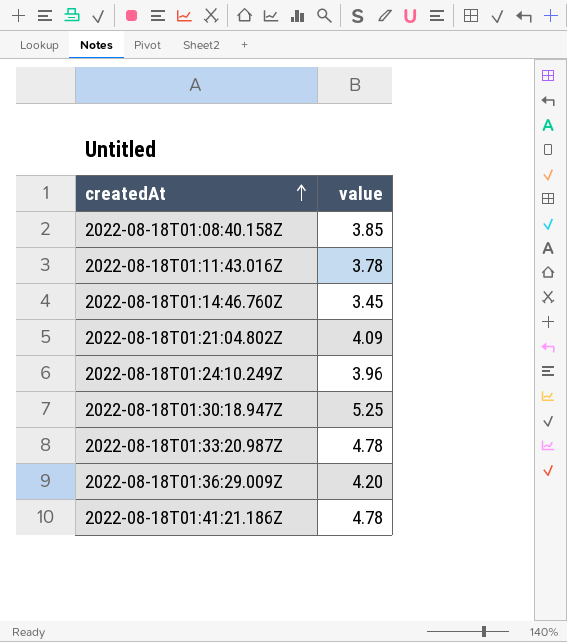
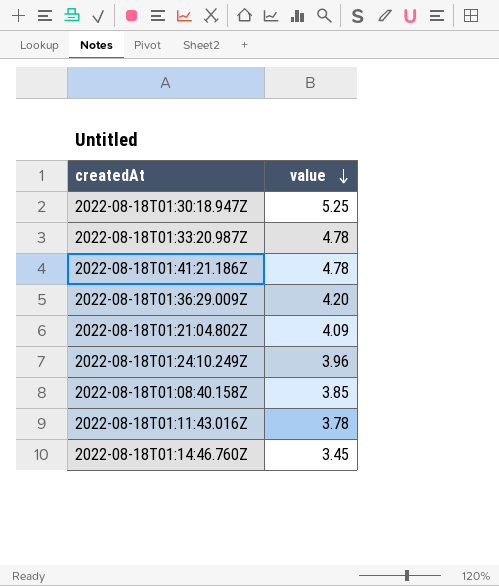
row order: createdAt ascending -> value descending

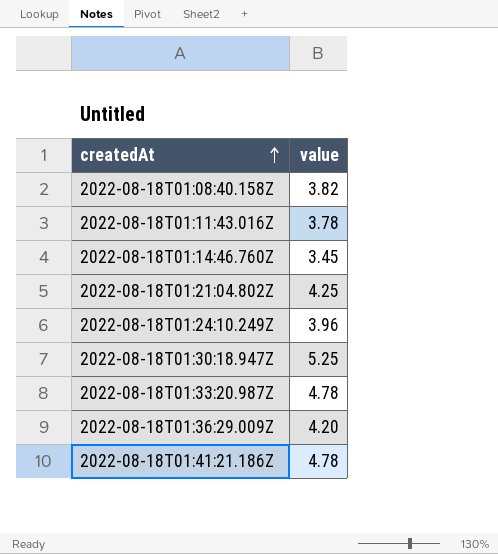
row order: value descending -> createdAt ascending
2022-08-18T01:08:40.158Z | value: 3.85 -> 3.82
2022-08-18T01:21:04.802Z | value: 4.09 -> 4.25

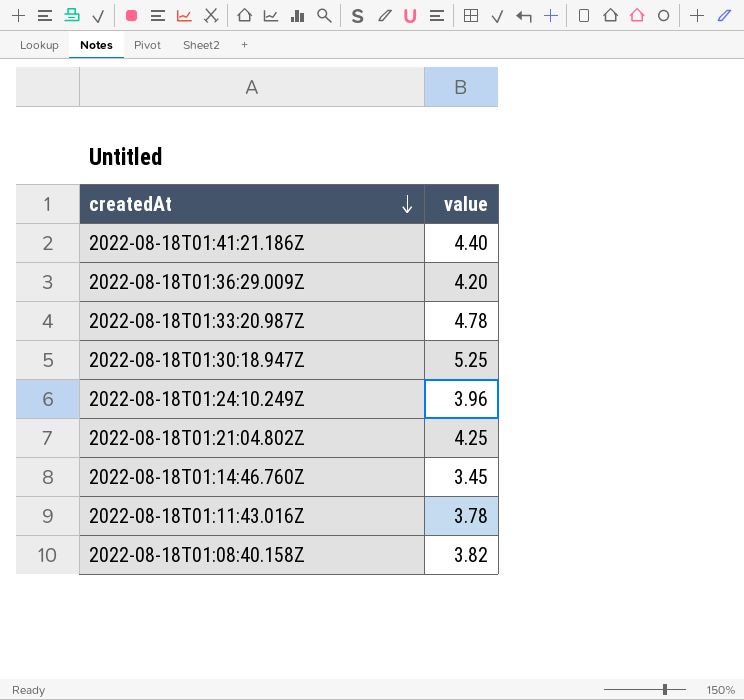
row order: createdAt ascending -> createdAt descending
2022-08-18T01:41:21.186Z | value: 4.78 -> 4.40

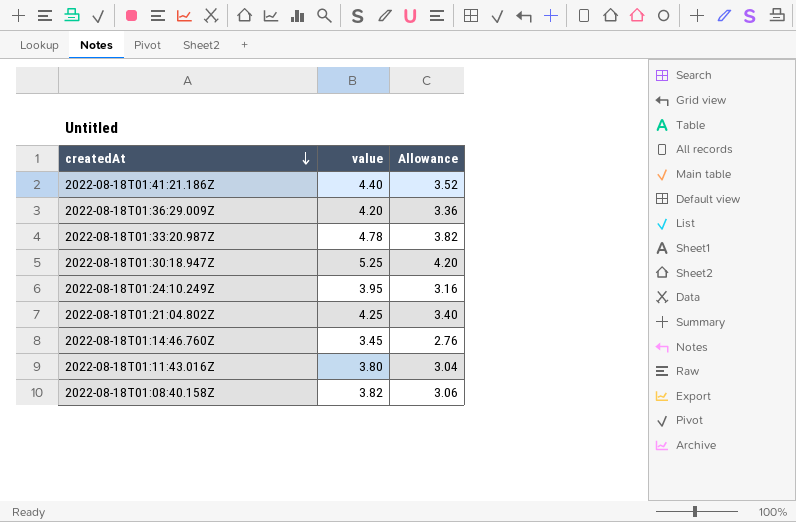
column Allowance | formula: none -> [value] * 0.8
2022-08-18T01:24:10.249Z | value: 3.96 -> 3.95
2022-08-18T01:11:43.016Z | value: 3.78 -> 3.80

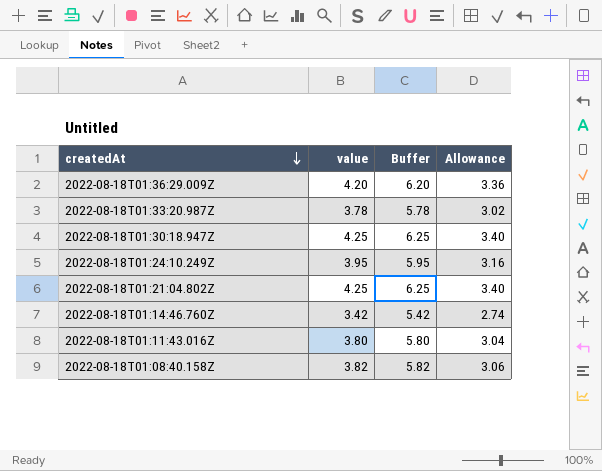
column Buffer | formula: none -> [value] + 2
row 2022-08-18T01:41:21.186Z: 4.40 | 3.52 -> none
2022-08-18T01:33:20.987Z | value: 4.78 -> 3.78
2022-08-18T01:33:20.987Z | Allowance: 3.82 -> 3.02
2022-08-18T01:30:18.947Z | value: 5.25 -> 4.25
2022-08-18T01:30:18.947Z | Allowance: 4.20 -> 3.40
2022-08-18T01:14:46.760Z | value: 3.45 -> 3.42
2022-08-18T01:14:46.760Z | Allowance: 2.76 -> 2.74

